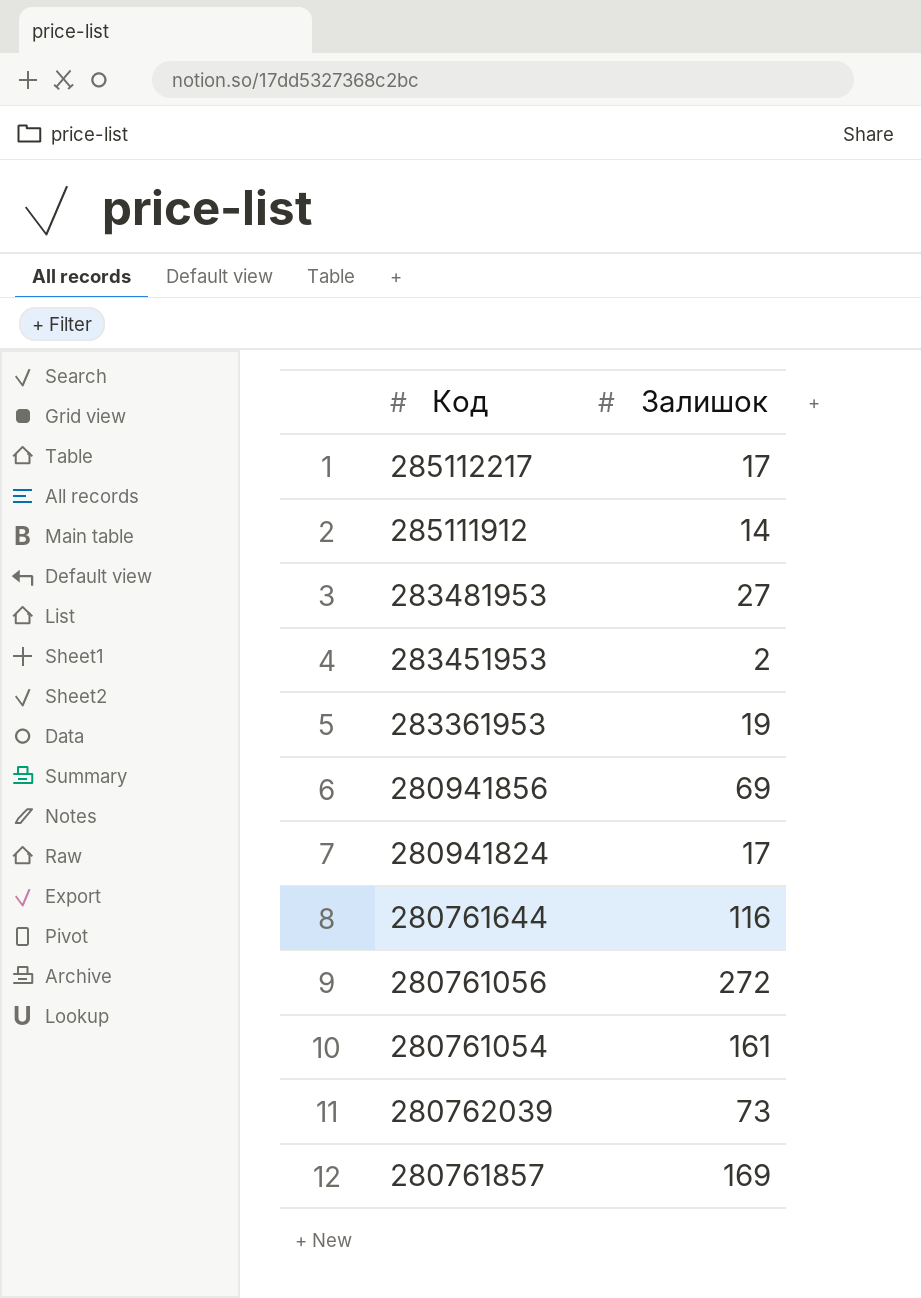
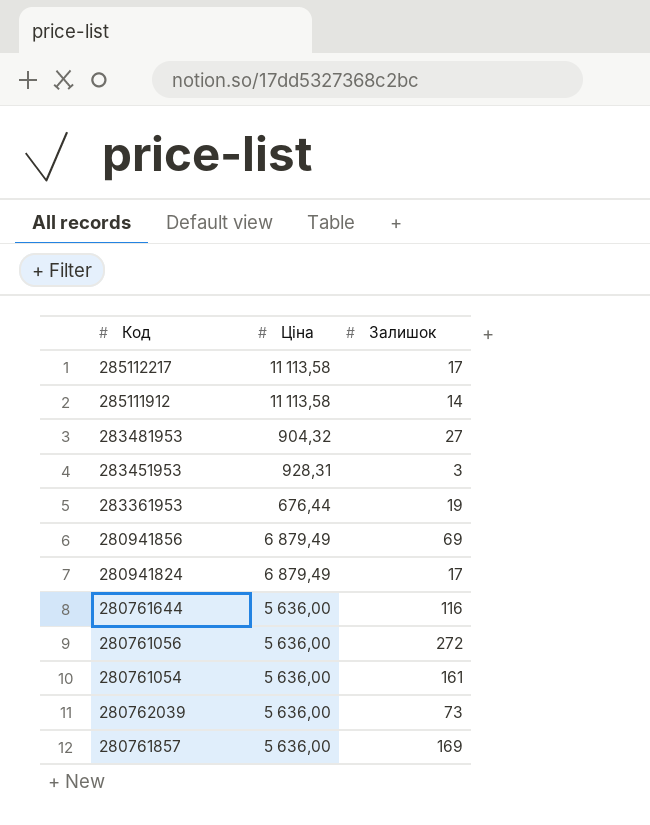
column Ціна | position: none -> 2
283451953 | Залишок: 2 -> 3

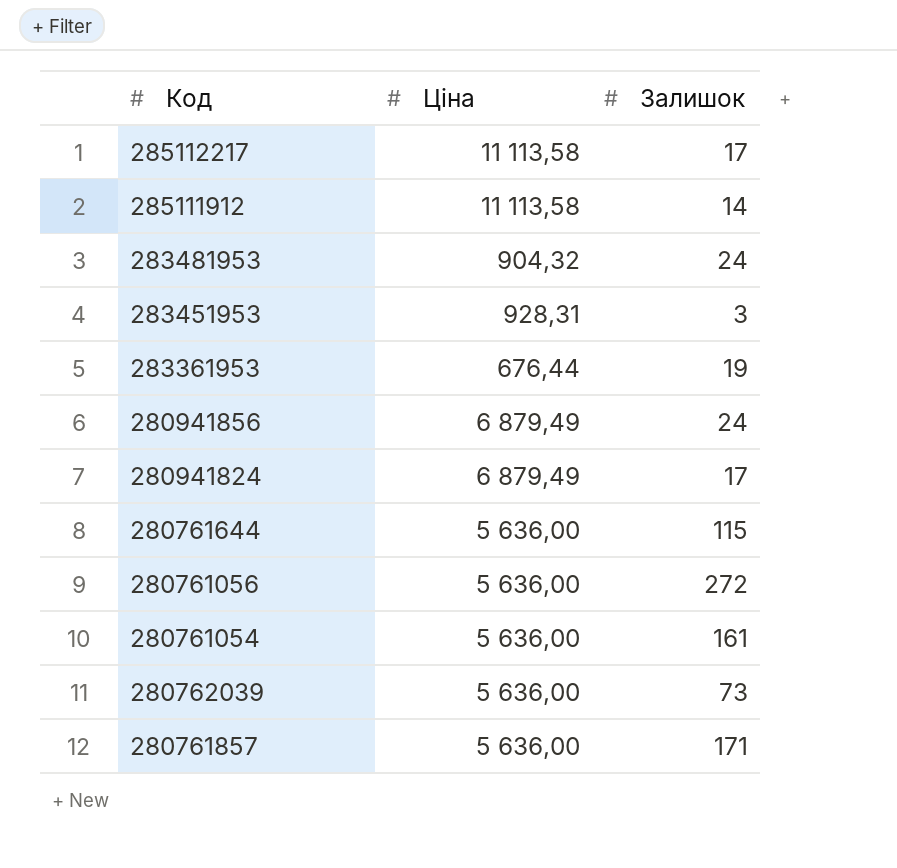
283481953 | Залишок: 27 -> 24
280941856 | Залишок: 69 -> 24
280761644 | Залишок: 116 -> 115
280761857 | Залишок: 169 -> 171

